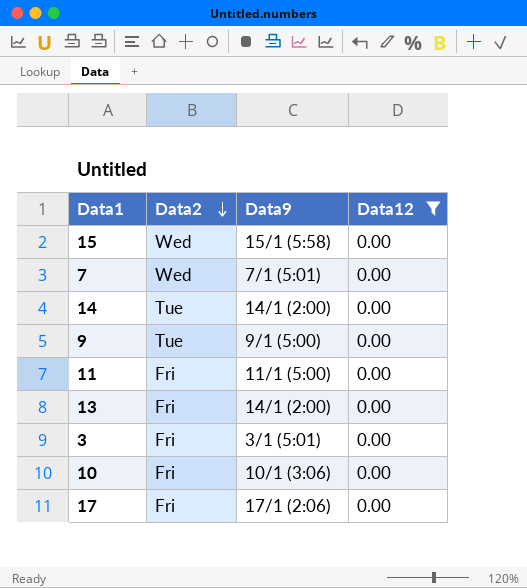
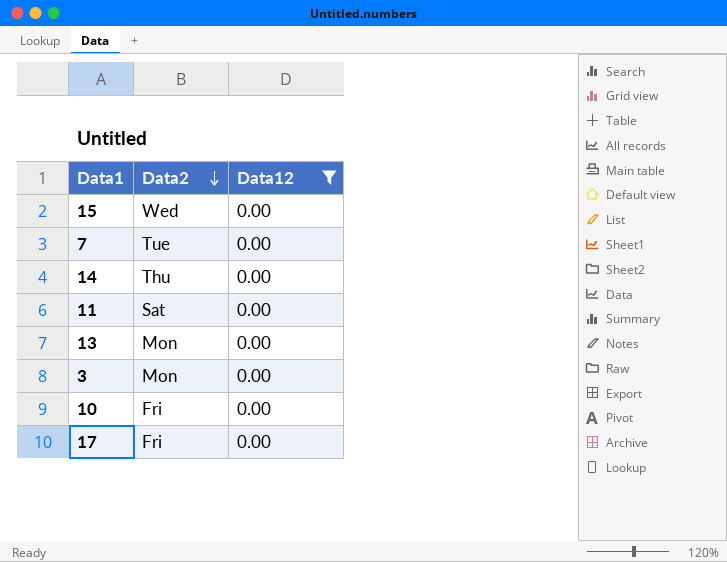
column Data9 | position: 3 -> none
row 9: Tue | 9/1 (5:00) | 0.00 -> none
7 | Data2: Wed -> Tue
14 | Data2: Tue -> Thu
11 | Data2: Fri -> Sat
13 | Data2: Fri -> Mon
3 | Data2: Fri -> Mon

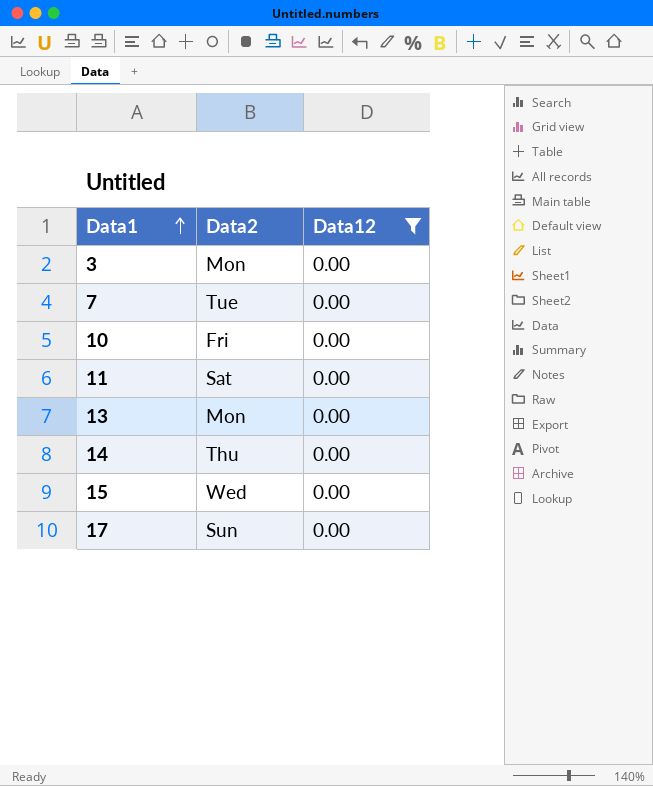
row order: Data2 descending -> Data1 ascending
17 | Data2: Fri -> Sun

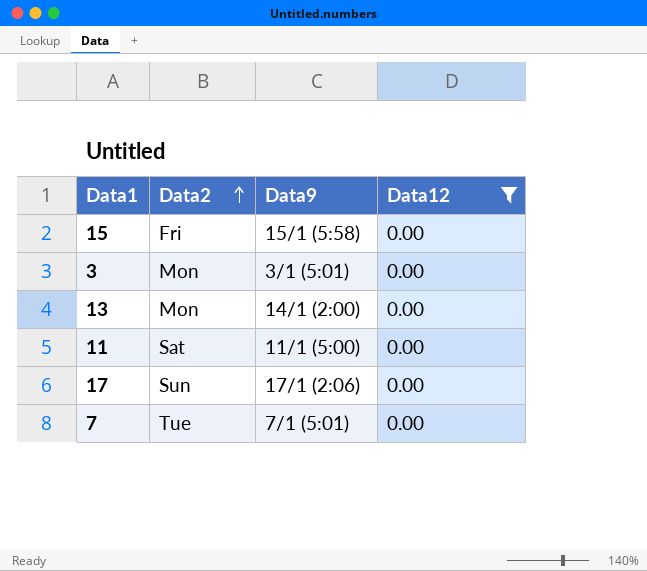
row order: Data1 ascending -> Data2 ascending
column Data9 | position: none -> 3
row 10: Fri | 0.00 -> none
row 14: Thu | 0.00 -> none
15 | Data2: Wed -> Fri

